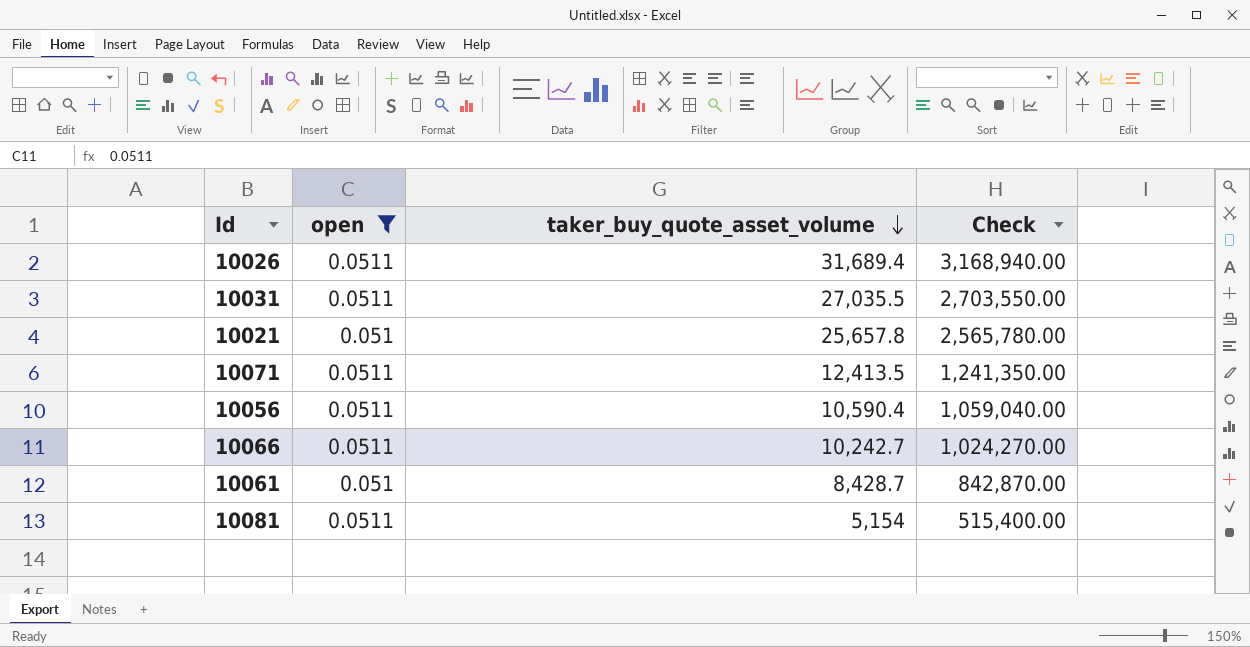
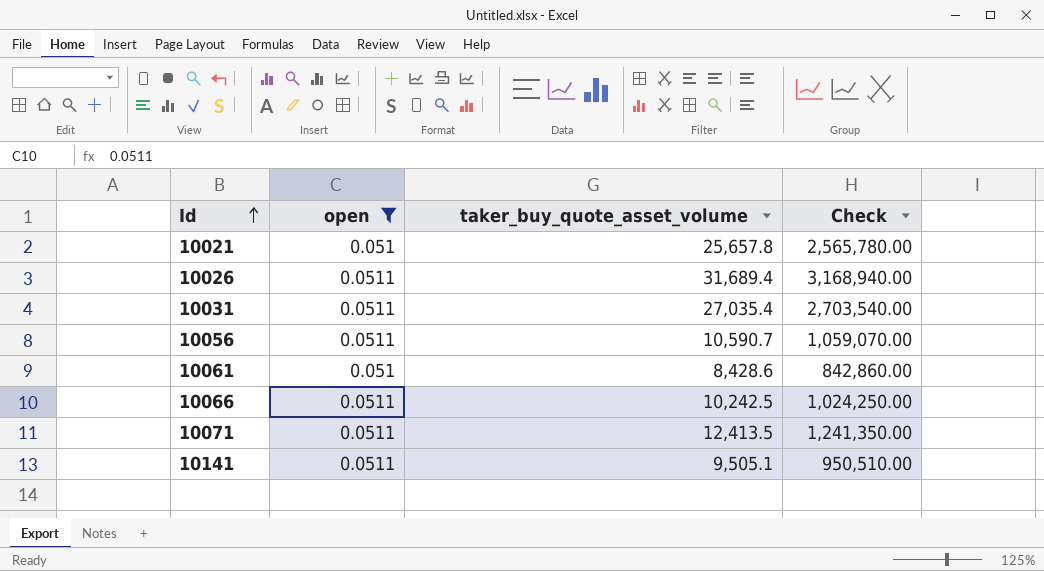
row order: taker_buy_quote_asset_volume descending -> Id ascending
row 10081: 0.0511 | 5,154 | 515,400.00 -> none
10031 | taker_buy_quote_asset_volume: 27,035.5 -> 27,035.4
10031 | Check: 2,703,550.00 -> 2,703,540.00
10056 | taker_buy_quote_asset_volume: 10,590.4 -> 10,590.7
10056 | Check: 1,059,040.00 -> 1,059,070.00
10061 | taker_buy_quote_asset_volume: 8,428.7 -> 8,428.6
10061 | Check: 842,870.00 -> 842,860.00
10066 | taker_buy_quote_asset_volume: 10,242.7 -> 10,242.5
10066 | Check: 1,024,270.00 -> 1,024,250.00
row 10141: none -> 0.0511 | 9,505.1 | 950,510.00

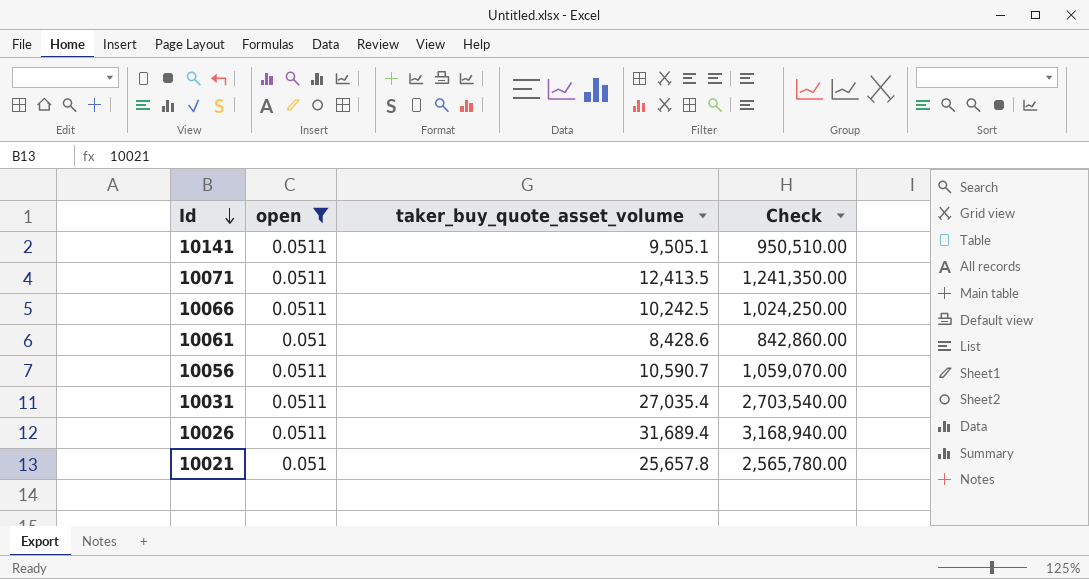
row order: Id ascending -> Id descending

